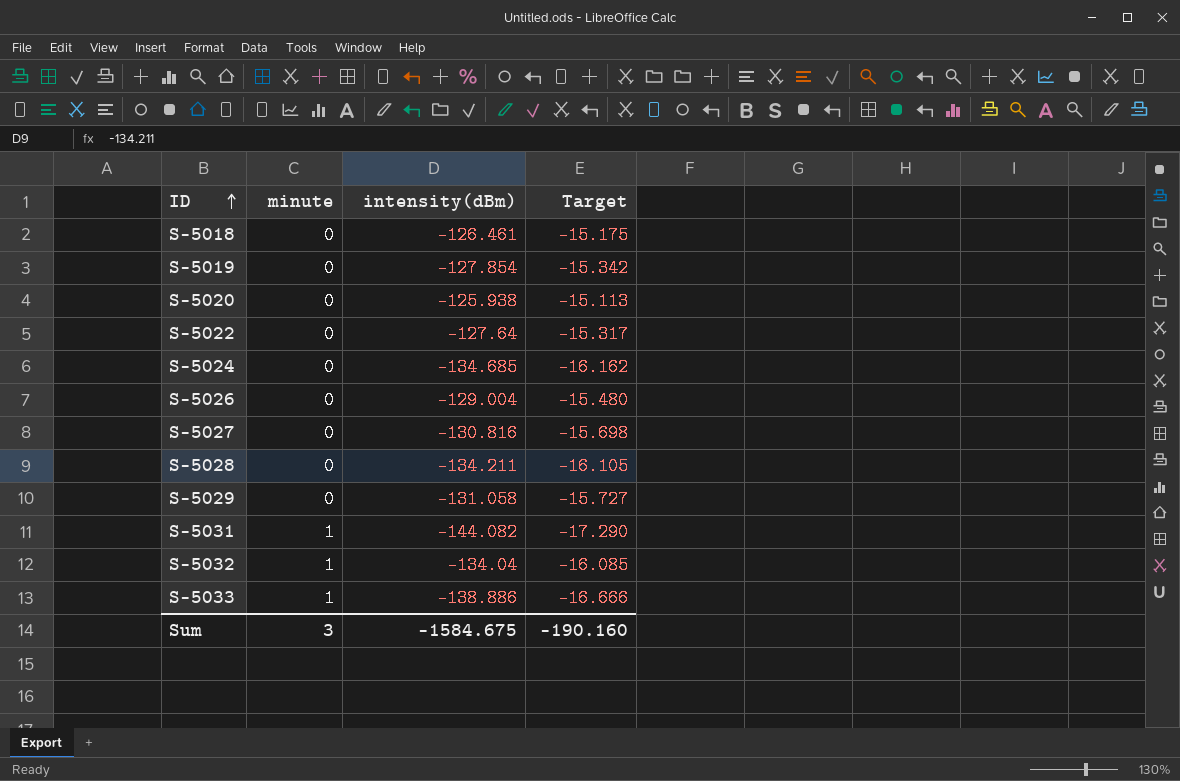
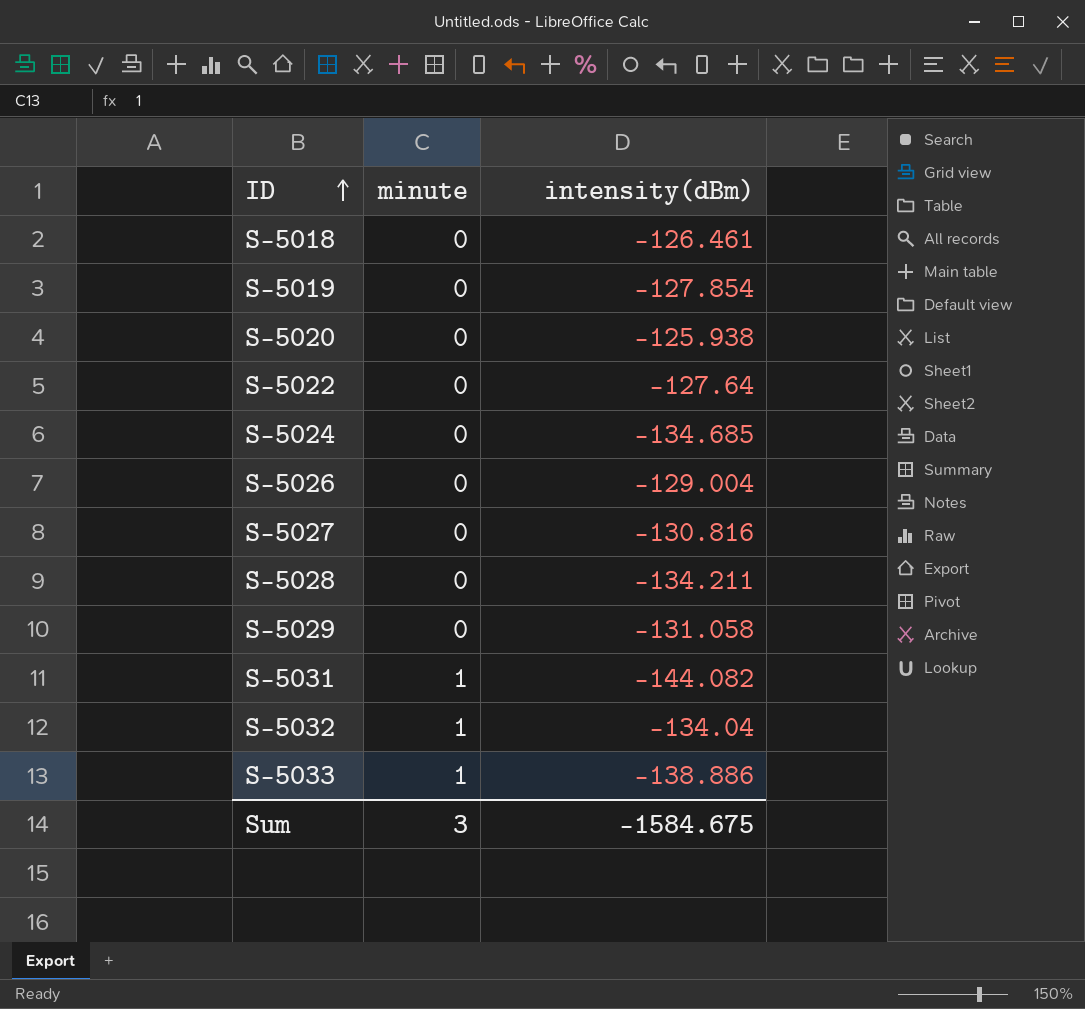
column Target | formula: [intensity(dBm)] * 0.12 -> none

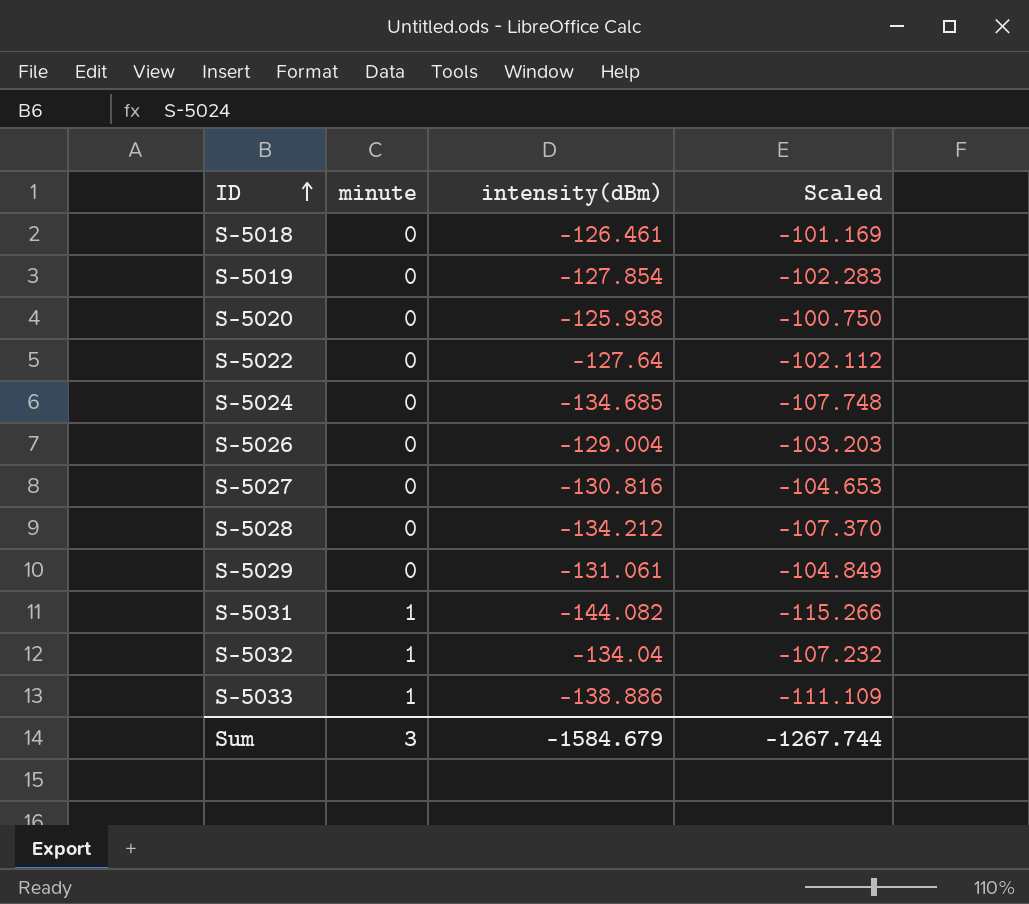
column Scaled | formula: none -> [intensity(dBm)] * 0.8
S-5028 | intensity(dBm): -134.211 -> -134.212
S-5029 | intensity(dBm): -131.058 -> -131.061
Sum | intensity(dBm): -1584.675 -> -1584.679

